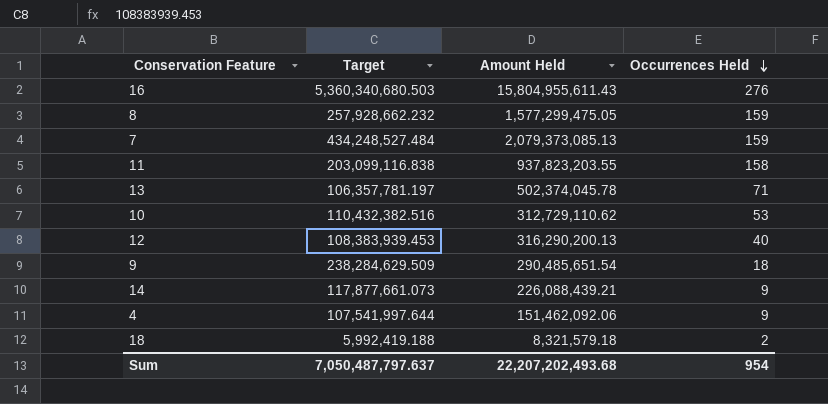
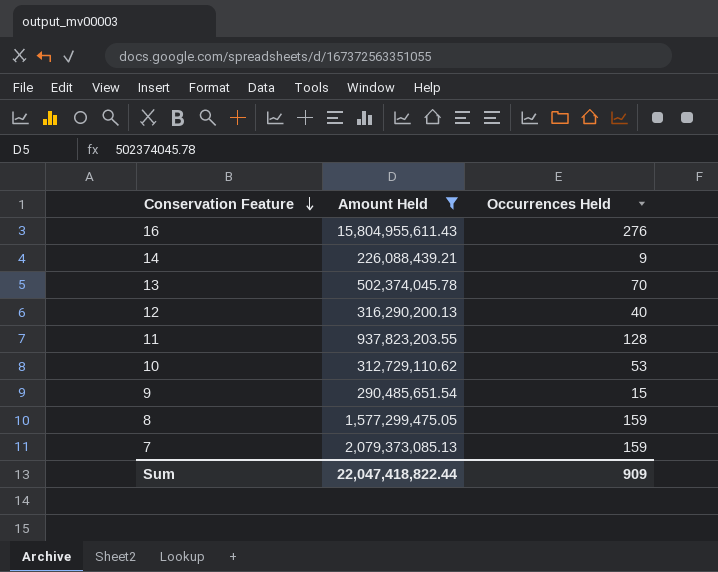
filter: none -> Amount Held >= 226,088,439.21
row order: Occurrences Held descending -> Conservation Feature descending
column Target | position: 2 -> none
13 | Occurrences Held: 71 -> 70
11 | Occurrences Held: 158 -> 128
9 | Occurrences Held: 18 -> 15
Sum | Amount Held: 22,207,202,493.68 -> 22,047,418,822.44
Sum | Occurrences Held: 954 -> 909

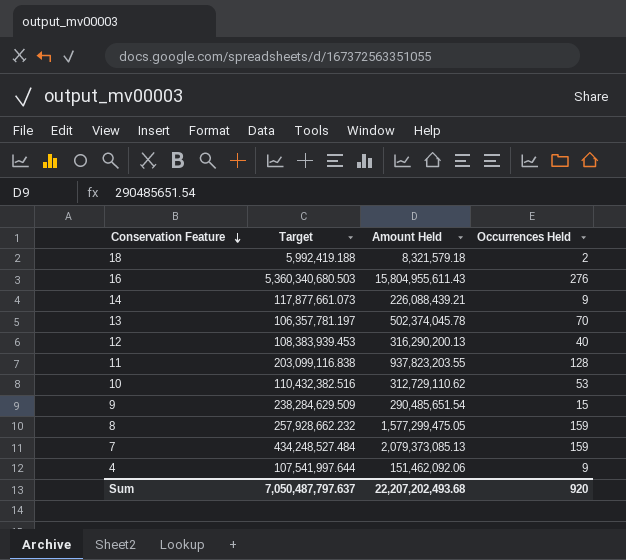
filter: Amount Held >= 226,088,439.21 -> none
column Target | position: none -> 2
Sum | Amount Held: 22,047,418,822.44 -> 22,207,202,493.68
Sum | Occurrences Held: 909 -> 920

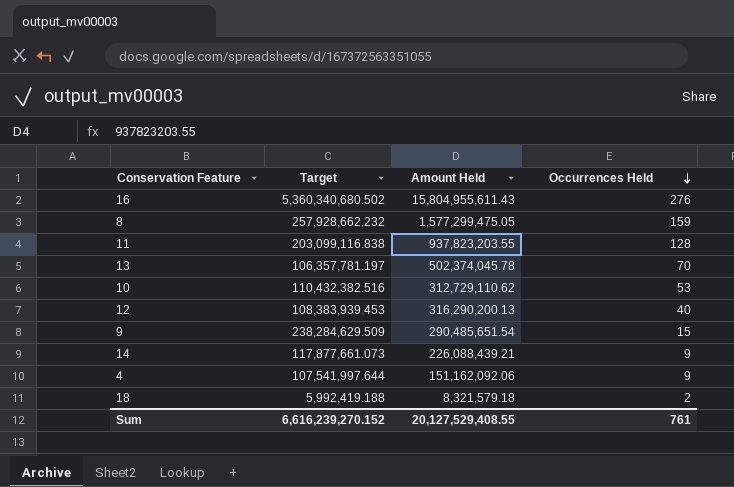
row order: Conservation Feature descending -> Occurrences Held descending
row 7: 434,248,527.484 | 2,079,373,085.13 | 159 -> none
16 | Target: 5,360,340,680.503 -> 5,360,340,680.502
4 | Amount Held: 151,462,092.06 -> 151,162,092.06
Sum | Target: 7,050,487,797.637 -> 6,616,239,270.152
Sum | Amount Held: 22,207,202,493.68 -> 20,127,529,408.55
Sum | Occurrences Held: 920 -> 761

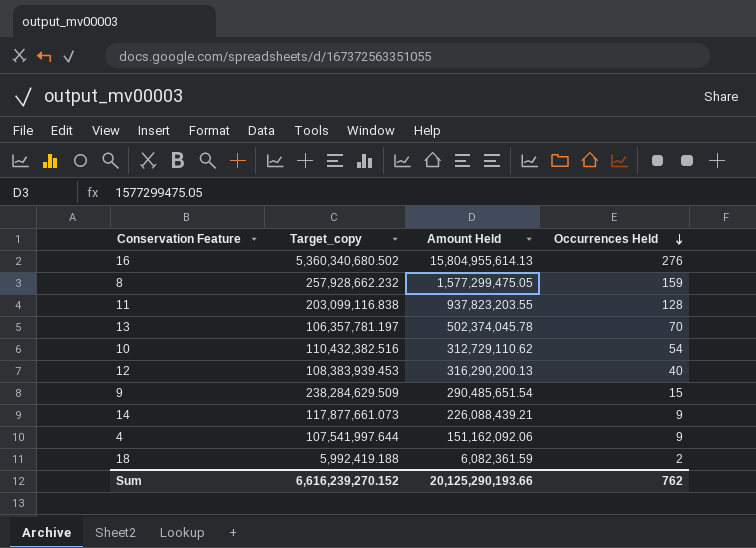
column name: Target -> Target_copy
16 | Amount Held: 15,804,955,611.43 -> 15,804,955,614.13
10 | Occurrences Held: 53 -> 54
18 | Amount Held: 8,321,579.18 -> 6,082,361.59
Sum | Amount Held: 20,127,529,408.55 -> 20,125,290,193.66
Sum | Occurrences Held: 761 -> 762

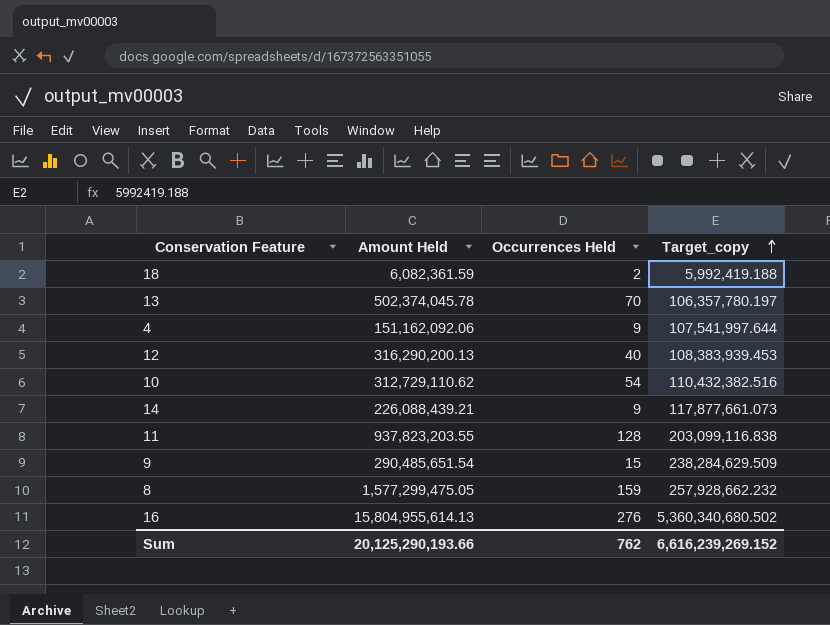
row order: Occurrences Held descending -> Target_copy ascending
column Target_copy | position: 2 -> 4
13 | Target_copy: 106,357,781.197 -> 106,357,780.197
Sum | Target_copy: 6,616,239,270.152 -> 6,616,239,269.152

